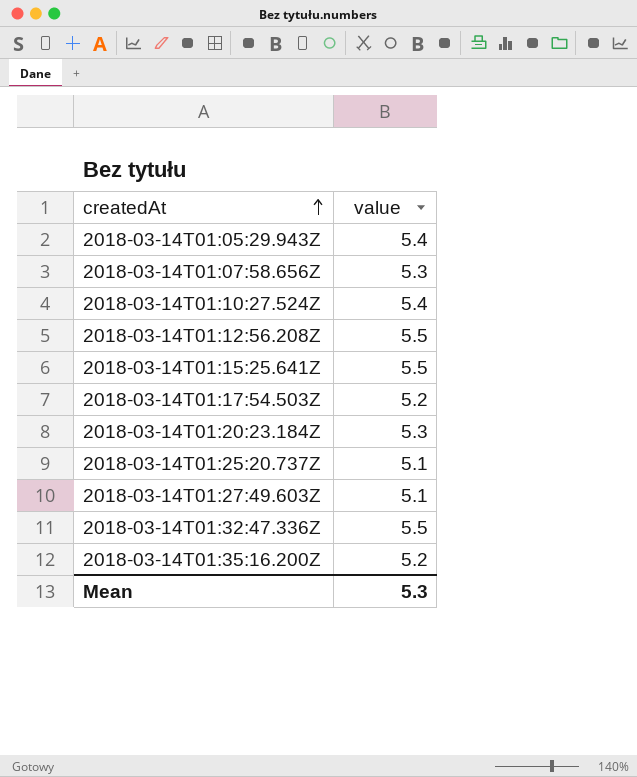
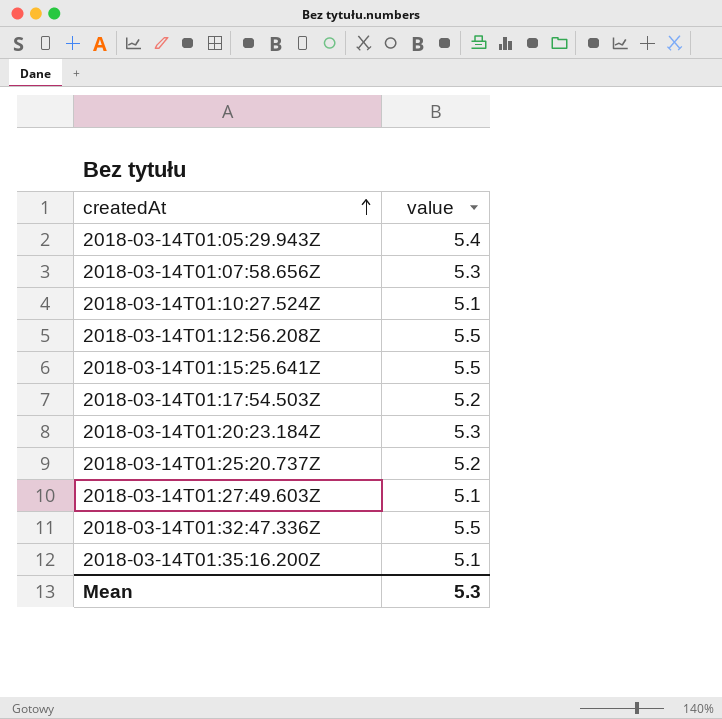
2018-03-14T01:10:27.524Z | value: 5.4 -> 5.1
2018-03-14T01:25:20.737Z | value: 5.1 -> 5.2
2018-03-14T01:35:16.200Z | value: 5.2 -> 5.1

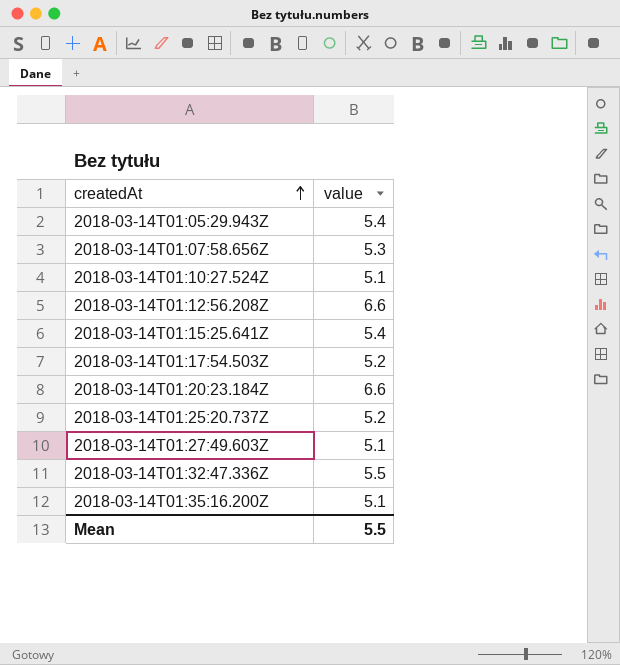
2018-03-14T01:12:56.208Z | value: 5.5 -> 6.6
2018-03-14T01:15:25.641Z | value: 5.5 -> 5.4
2018-03-14T01:20:23.184Z | value: 5.3 -> 6.6
Mean | value: 5.3 -> 5.5

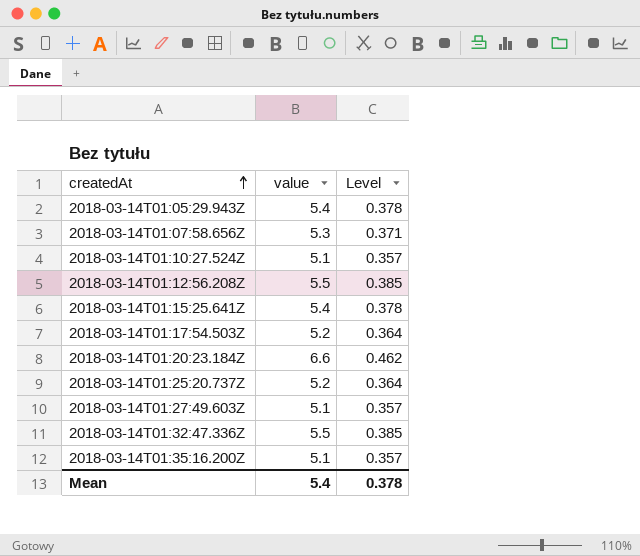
column Level | formula: none -> [value] * 0.07
2018-03-14T01:12:56.208Z | value: 6.6 -> 5.5
Mean | value: 5.5 -> 5.4

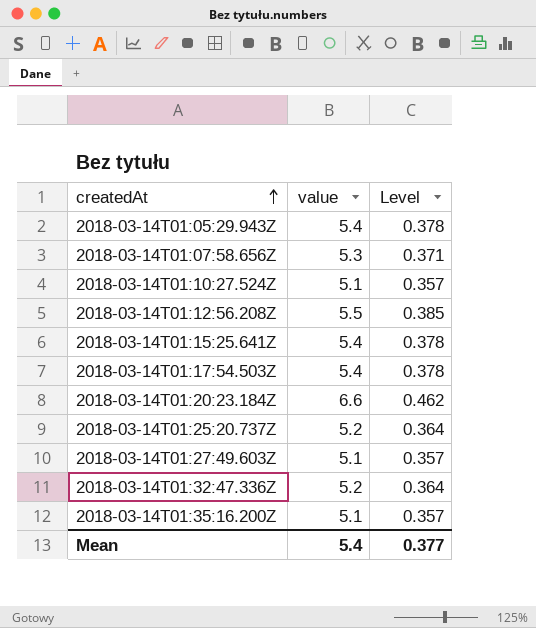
2018-03-14T01:17:54.503Z | value: 5.2 -> 5.4
2018-03-14T01:17:54.503Z | Level: 0.364 -> 0.378
2018-03-14T01:32:47.336Z | value: 5.5 -> 5.2
2018-03-14T01:32:47.336Z | Level: 0.385 -> 0.364
Mean | Level: 0.378 -> 0.377

